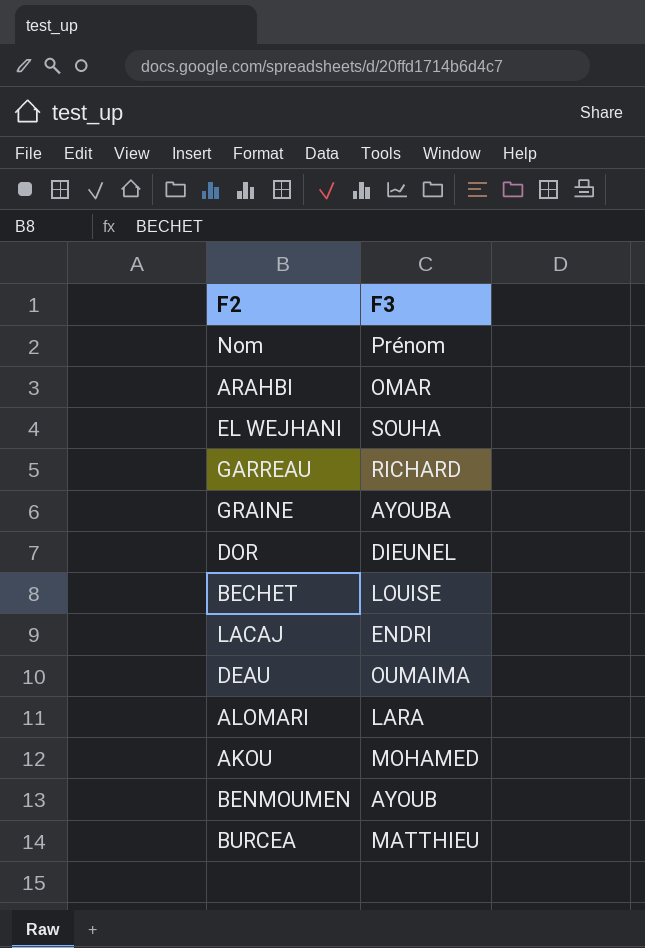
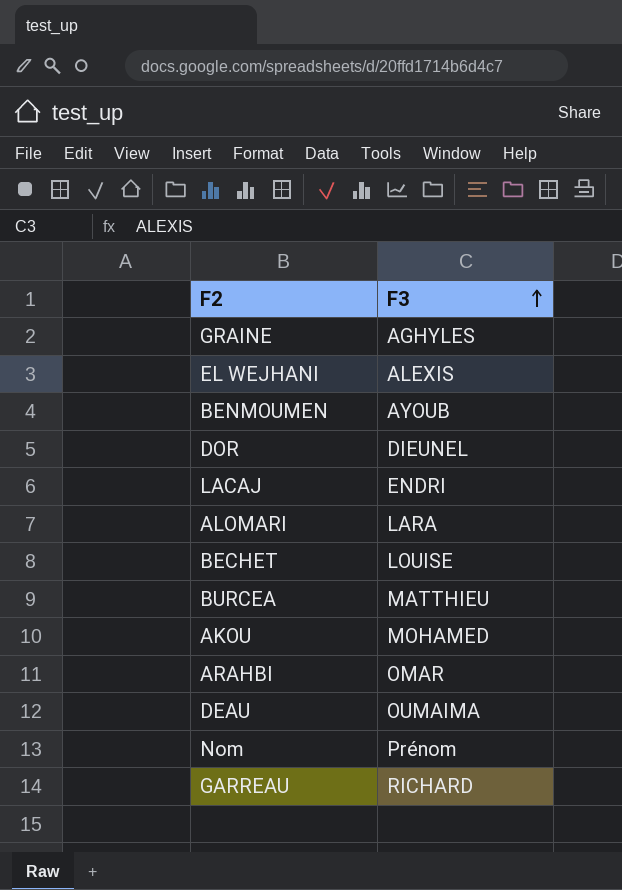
row order: none -> F3 ascending
GRAINE | F3: AYOUBA -> AGHYLES
EL WEJHANI | F3: SOUHA -> ALEXIS

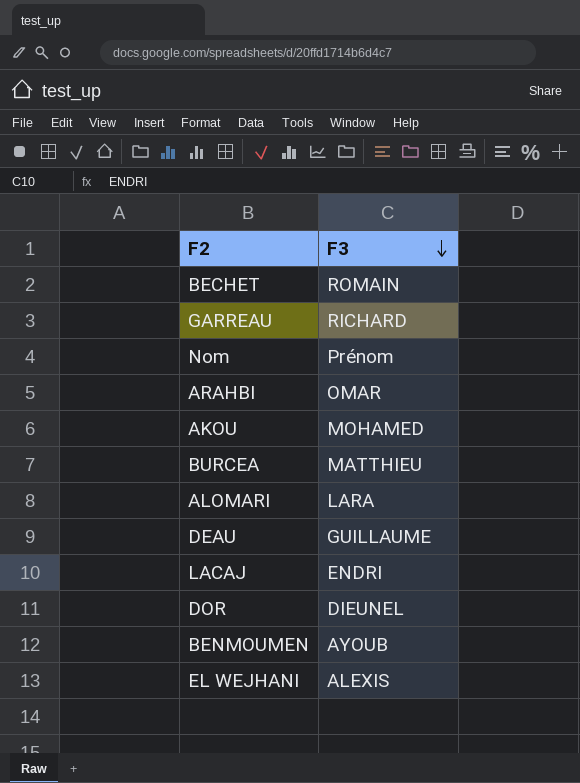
row order: F3 ascending -> F3 descending
row GRAINE: AGHYLES -> none
BECHET | F3: LOUISE -> ROMAIN
DEAU | F3: OUMAIMA -> GUILLAUME

